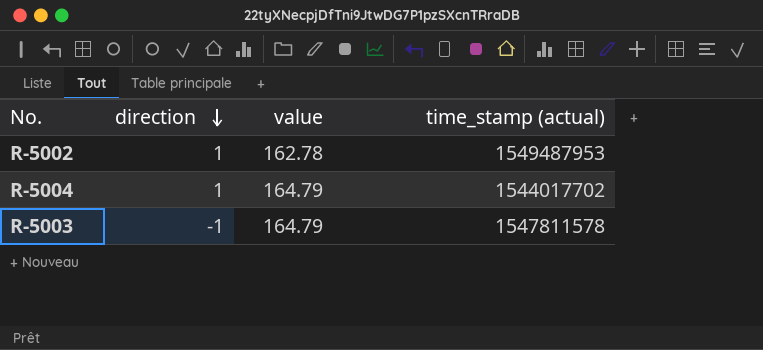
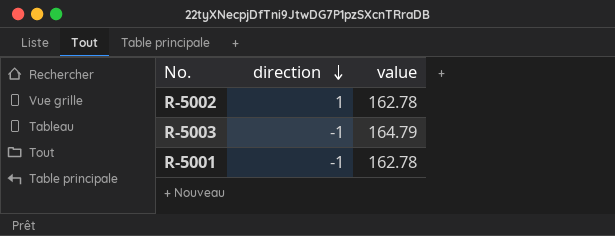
column time_stamp (actual) | position: 4 -> none
row R-5004: 1 | 164.79 | 1544017702 -> none
row R-5001: none -> -1 | 162.78

